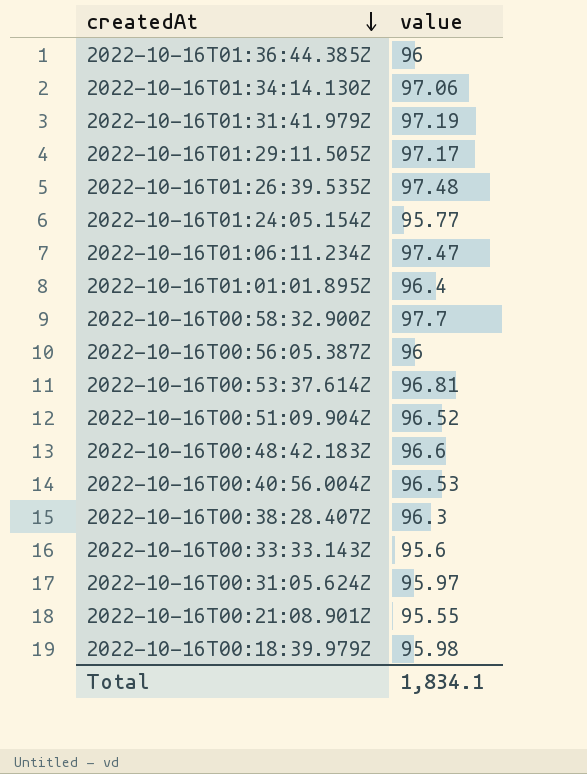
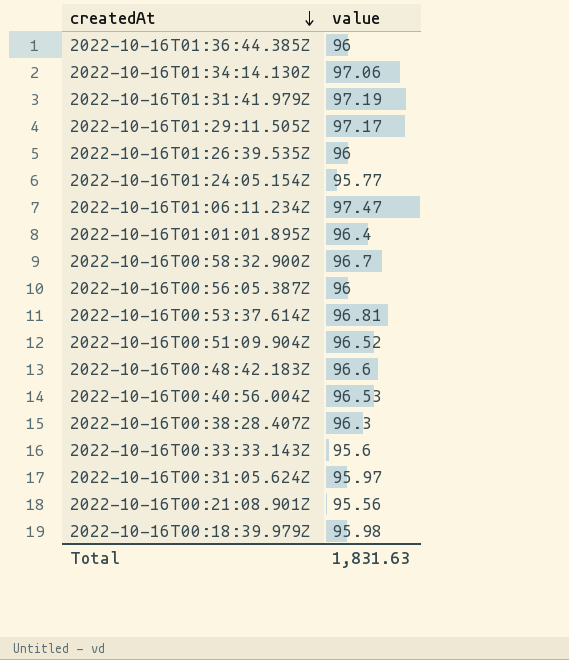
2022-10-16T01:26:39.535Z | value: 97.48 -> 96
2022-10-16T00:58:32.900Z | value: 97.7 -> 96.7
2022-10-16T00:21:08.901Z | value: 95.55 -> 95.56
Total | value: 1,834.1 -> 1,831.63

